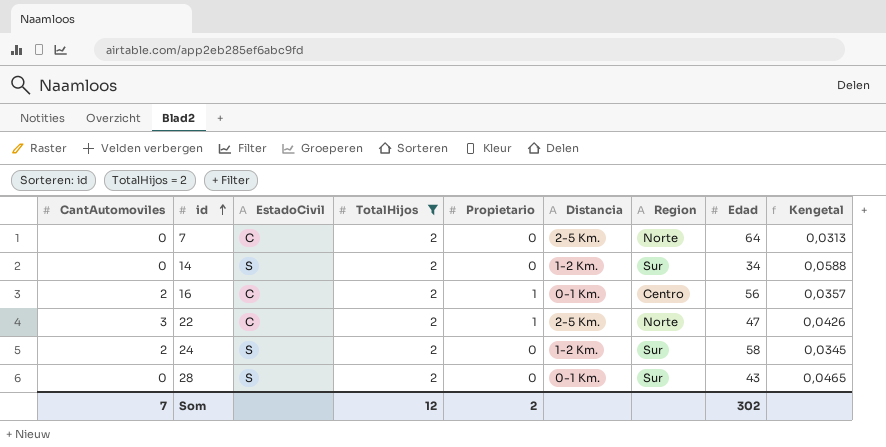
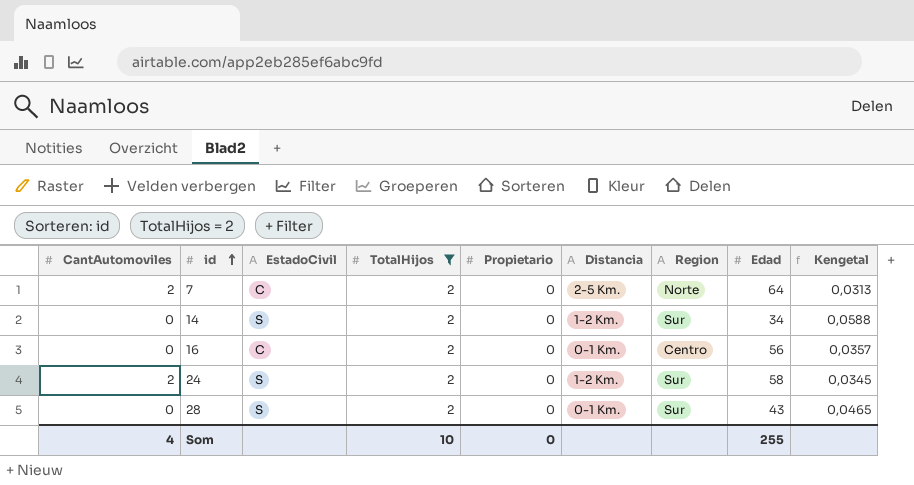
row 22: 3 | C | 2 | 1 | 2-5 Km. | Norte | 47 | 0,0426 -> none
7 | CantAutomoviles: 0 -> 2
16 | CantAutomoviles: 2 -> 0
16 | Propietario: 1 -> 0
Som | CantAutomoviles: 7 -> 4
Som | TotalHijos: 12 -> 10
Som | Propietario: 2 -> 0
Som | Edad: 302 -> 255

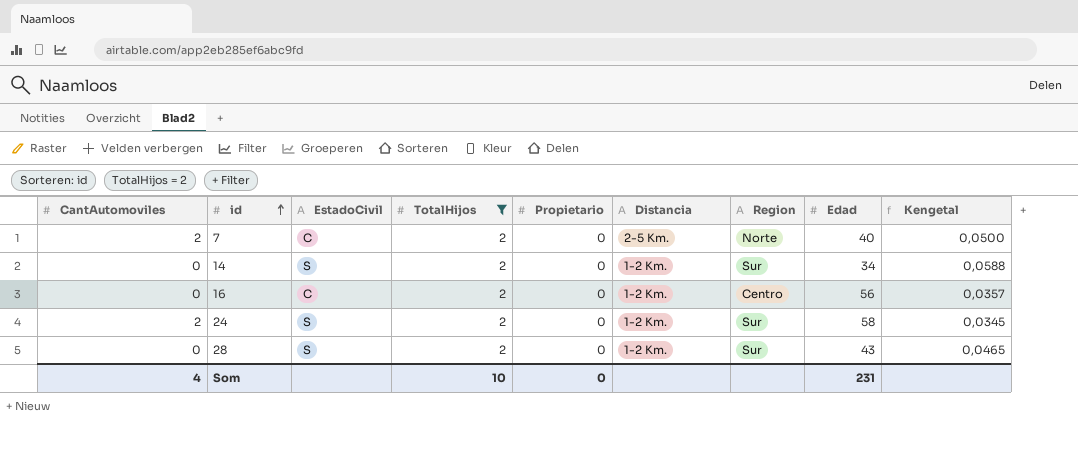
7 | Edad: 64 -> 40
7 | Kengetal: 0,0313 -> 0,0500
16 | Distancia: 0-1 Km. -> 1-2 Km.
28 | Distancia: 0-1 Km. -> 1-2 Km.
Som | Edad: 255 -> 231

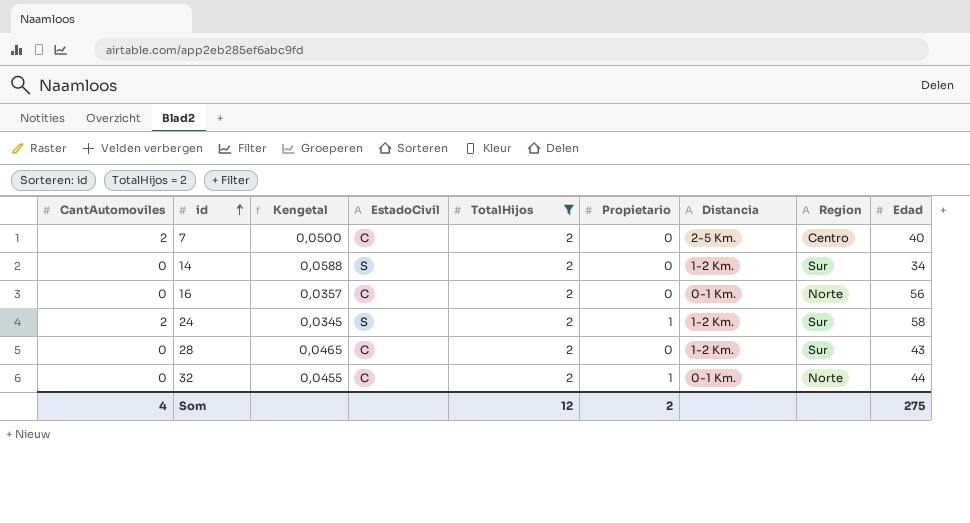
column Kengetal | position: 9 -> 3
7 | Region: Norte -> Centro
16 | Distancia: 1-2 Km. -> 0-1 Km.
16 | Region: Centro -> Norte
24 | Propietario: 0 -> 1
28 | EstadoCivil: S -> C
row 32: none -> 0 | 0,0455 | C | 2 | 1 | 0-1 Km. | Norte | 44
Som | TotalHijos: 10 -> 12
Som | Propietario: 0 -> 2
Som | Edad: 231 -> 275

